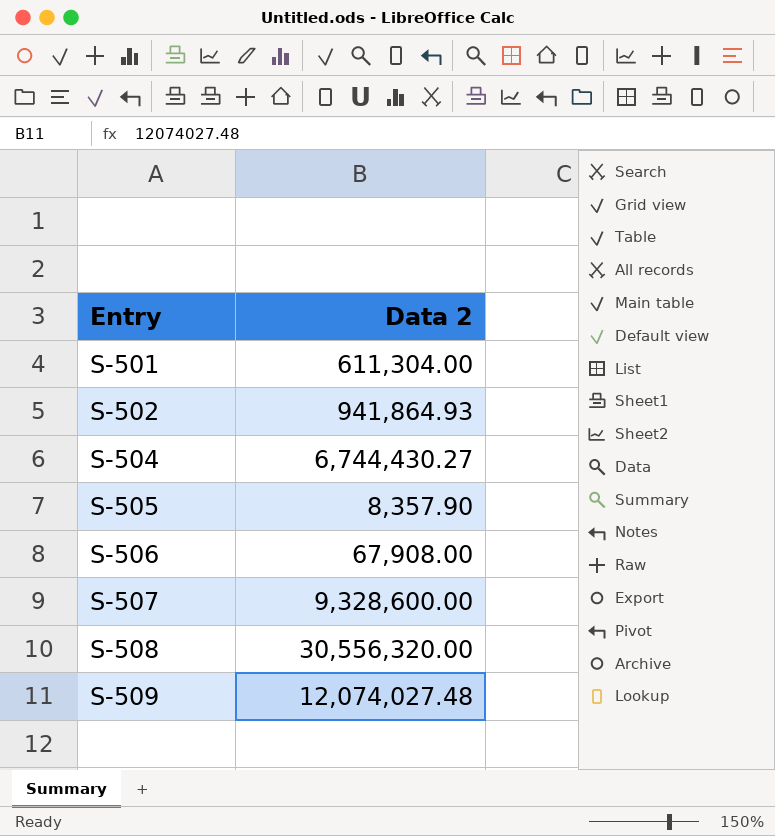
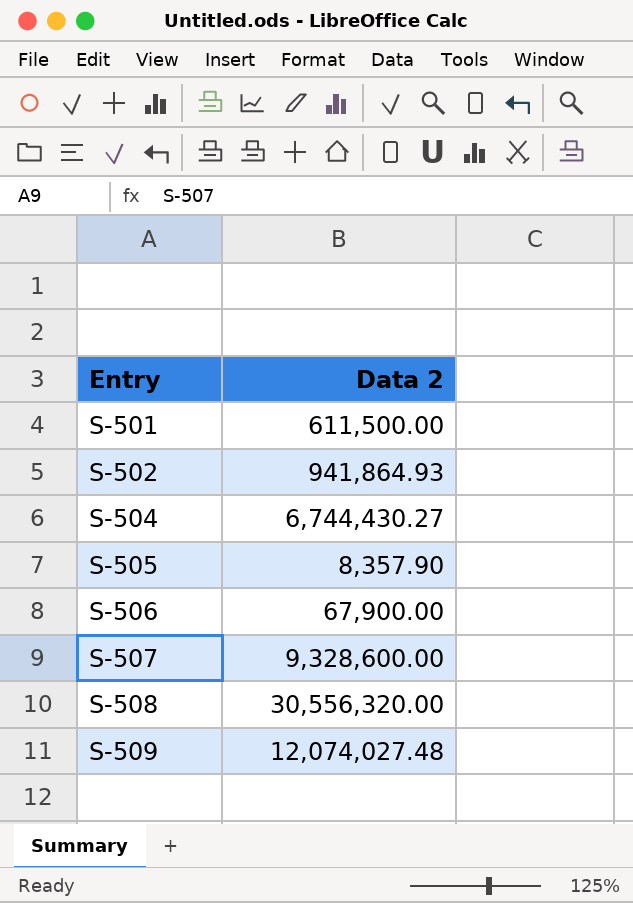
S-501 | Data 2: 611,304.00 -> 611,500.00
S-506 | Data 2: 67,908.00 -> 67,900.00

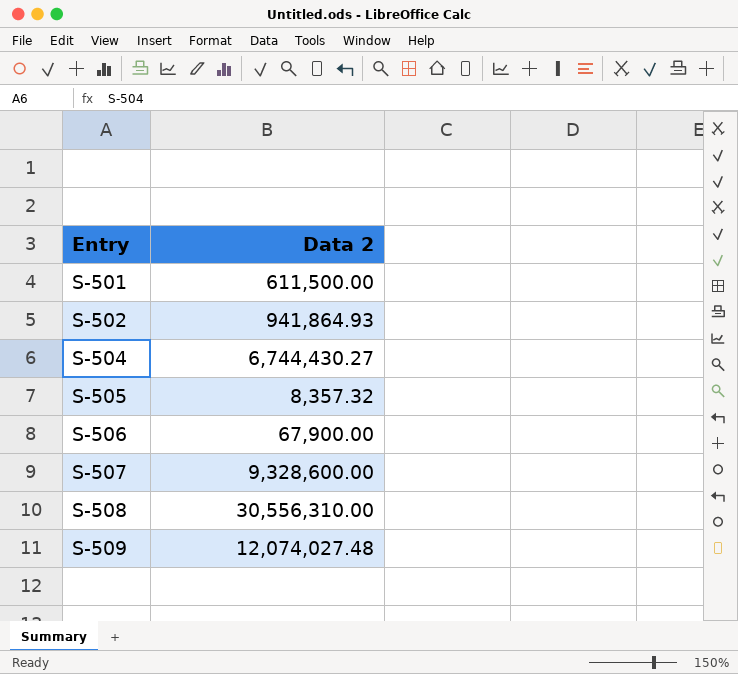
S-505 | Data 2: 8,357.90 -> 8,357.32
S-508 | Data 2: 30,556,320.00 -> 30,556,310.00

